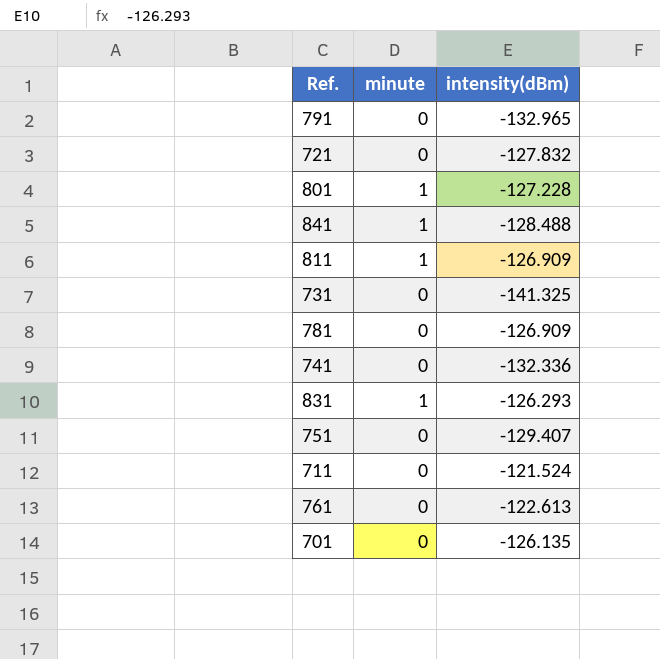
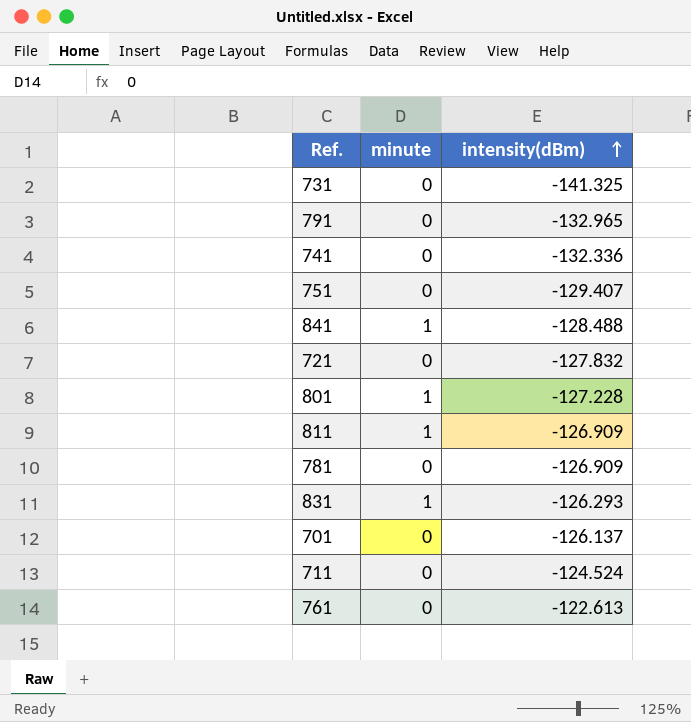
row order: none -> intensity(dBm) ascending
701 | intensity(dBm): -126.135 -> -126.137
711 | intensity(dBm): -121.524 -> -124.524

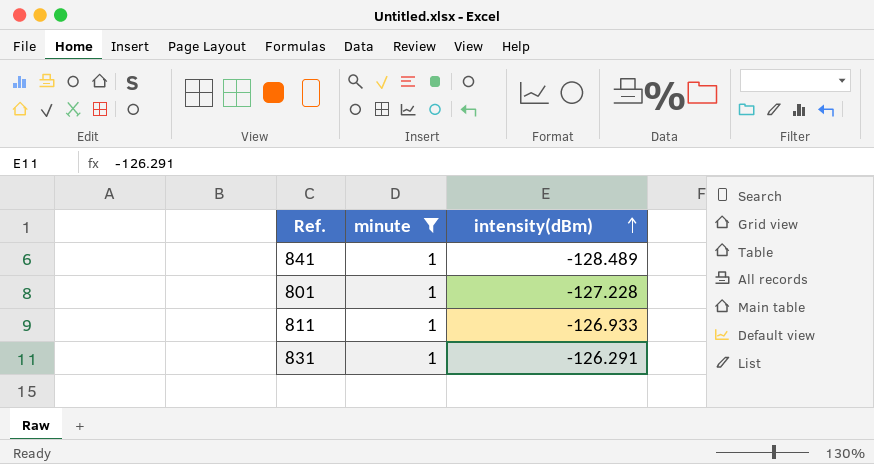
filter: none -> minute = 1
841 | intensity(dBm): -128.488 -> -128.489
811 | intensity(dBm): -126.909 -> -126.933
831 | intensity(dBm): -126.293 -> -126.291

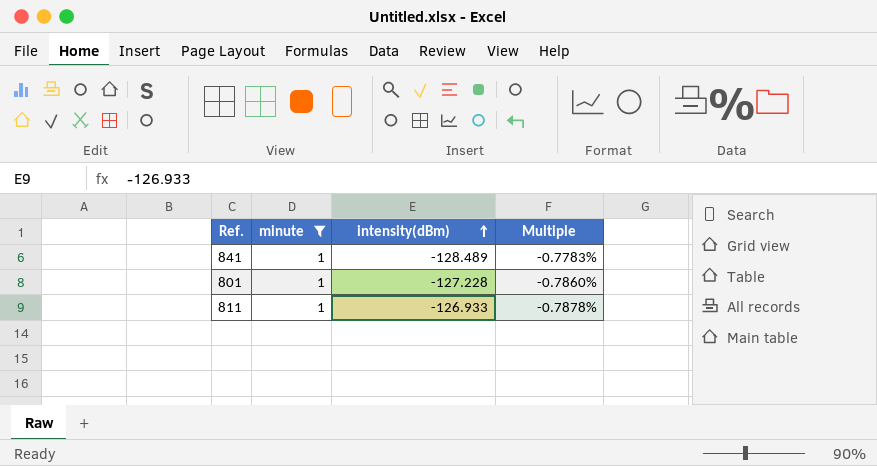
column Multiple | formula: none -> [minute] / [intensity(dBm)]
row 831: 1 | -126.291 -> none

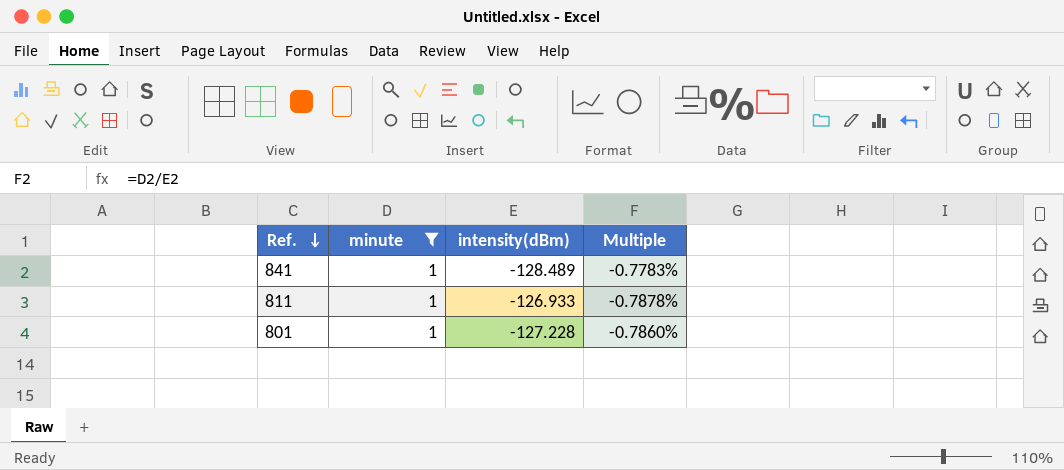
row order: intensity(dBm) ascending -> Ref. descending

